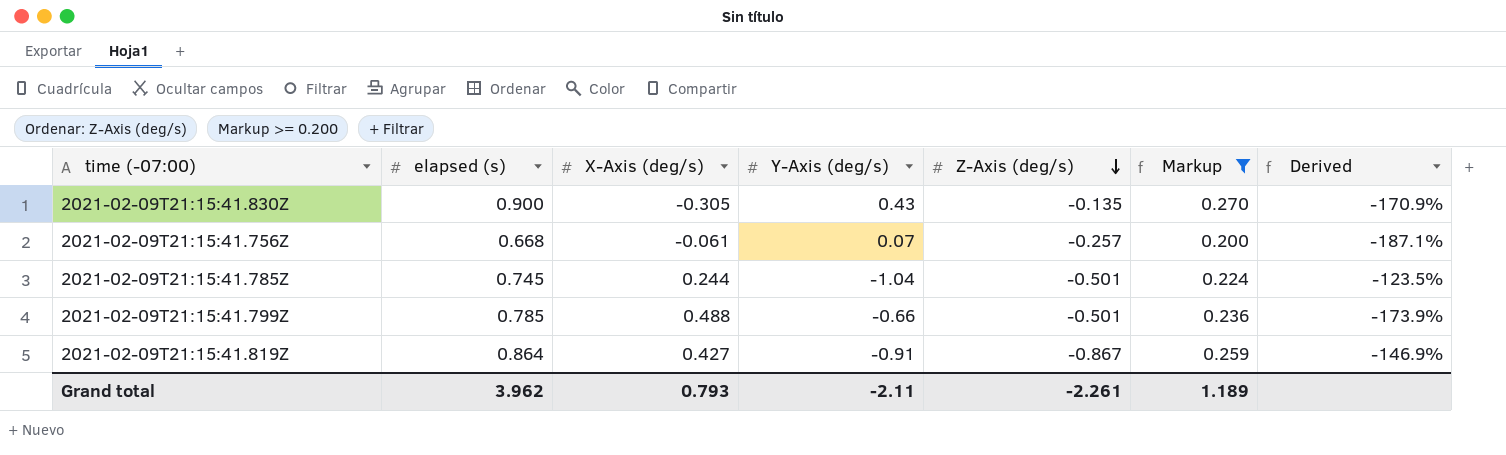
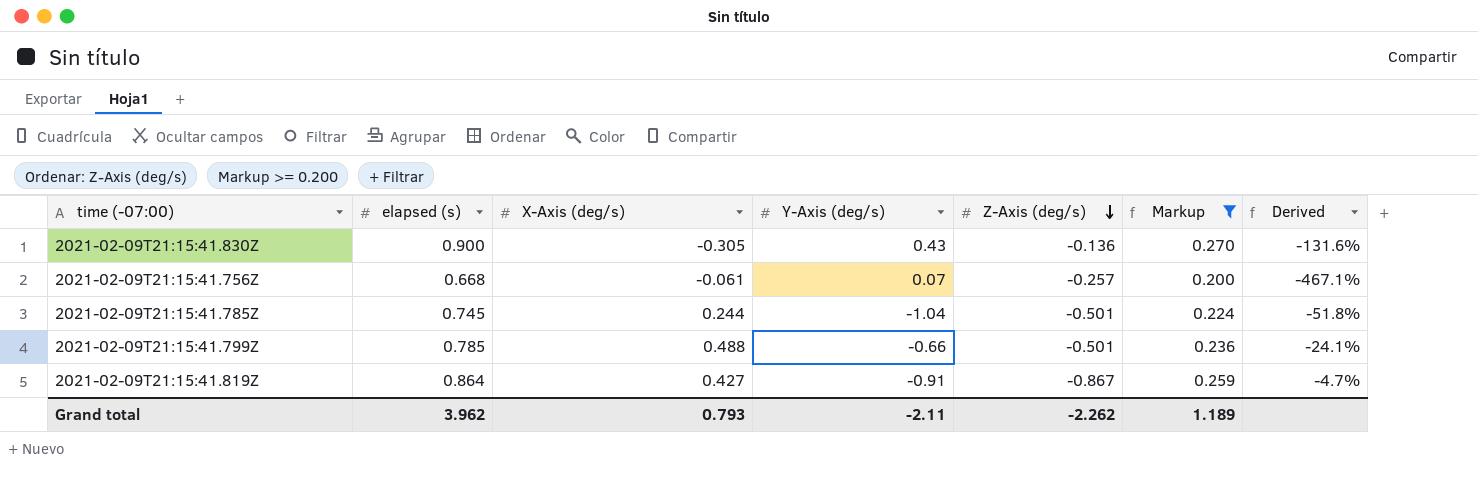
column Derived | formula: ([X-Axis (deg/s)] - [Y-Axis (deg/s)]) / [Y-Axis (deg/s)] -> ([Z-Axis (deg/s)] - [Y-Axis (deg/s)]) / [Y-Axis (deg/s)]
2021-02-09T21:15:41.830Z | Z-Axis (deg/s): -0.135 -> -0.136
Grand total | Z-Axis (deg/s): -2.261 -> -2.262

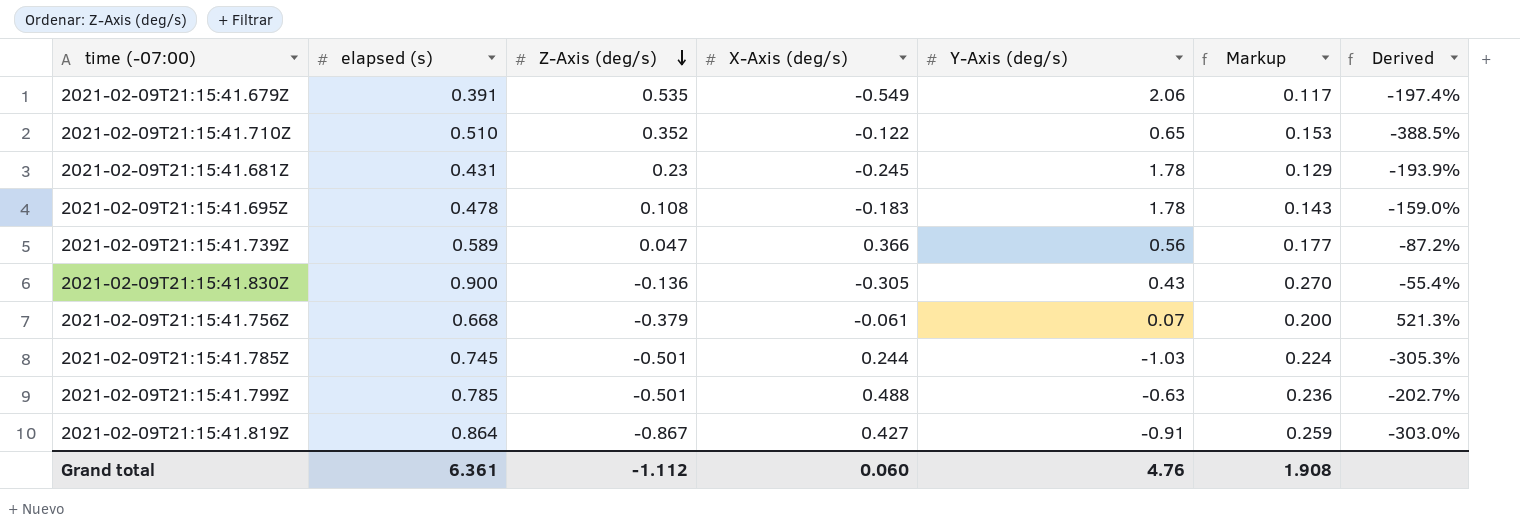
filter: Markup >= 0.200 -> none
column Z-Axis (deg/s) | position: 5 -> 3
column Derived | formula: ([Z-Axis (deg/s)] - [Y-Axis (deg/s)]) / [Y-Axis (deg/s)] -> ([Z-Axis (deg/s)] - [X-Axis (deg/s)]) / [X-Axis (deg/s)]
2021-02-09T21:15:41.756Z | Z-Axis (deg/s): -0.257 -> -0.379
2021-02-09T21:15:41.785Z | Y-Axis (deg/s): -1.04 -> -1.03
2021-02-09T21:15:41.799Z | Y-Axis (deg/s): -0.66 -> -0.63
Grand total | elapsed (s): 3.962 -> 6.361
Grand total | Z-Axis (deg/s): -2.262 -> -1.112
Grand total | X-Axis (deg/s): 0.793 -> 0.060
Grand total | Y-Axis (deg/s): -2.11 -> 4.76
Grand total | Markup: 1.189 -> 1.908

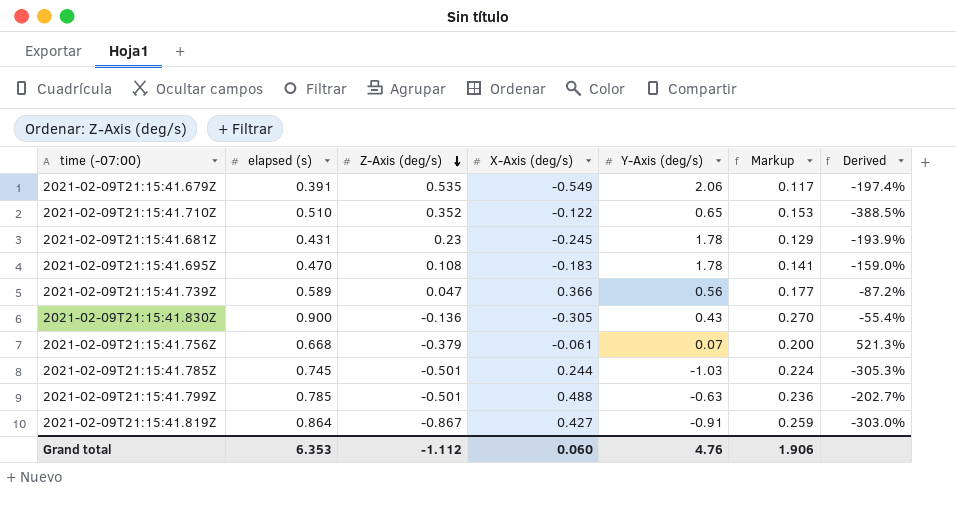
2021-02-09T21:15:41.695Z | elapsed (s): 0.478 -> 0.470
2021-02-09T21:15:41.695Z | Markup: 0.143 -> 0.141
Grand total | elapsed (s): 6.361 -> 6.353
Grand total | Markup: 1.908 -> 1.906

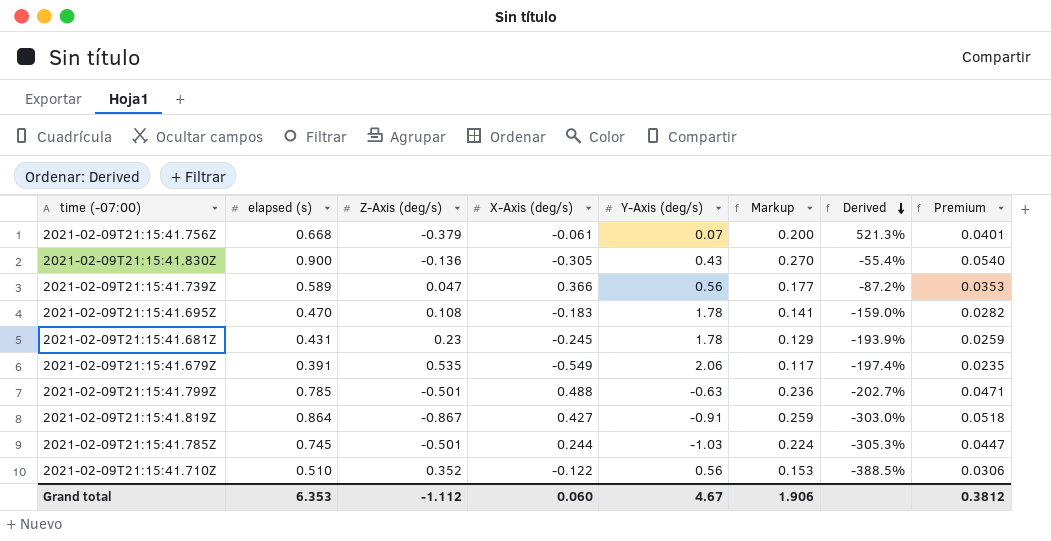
row order: Z-Axis (deg/s) descending -> Derived descending
column Premium | formula: none -> [elapsed (s)] * 0.06
2021-02-09T21:15:41.710Z | Y-Axis (deg/s): 0.65 -> 0.56
Grand total | Y-Axis (deg/s): 4.76 -> 4.67

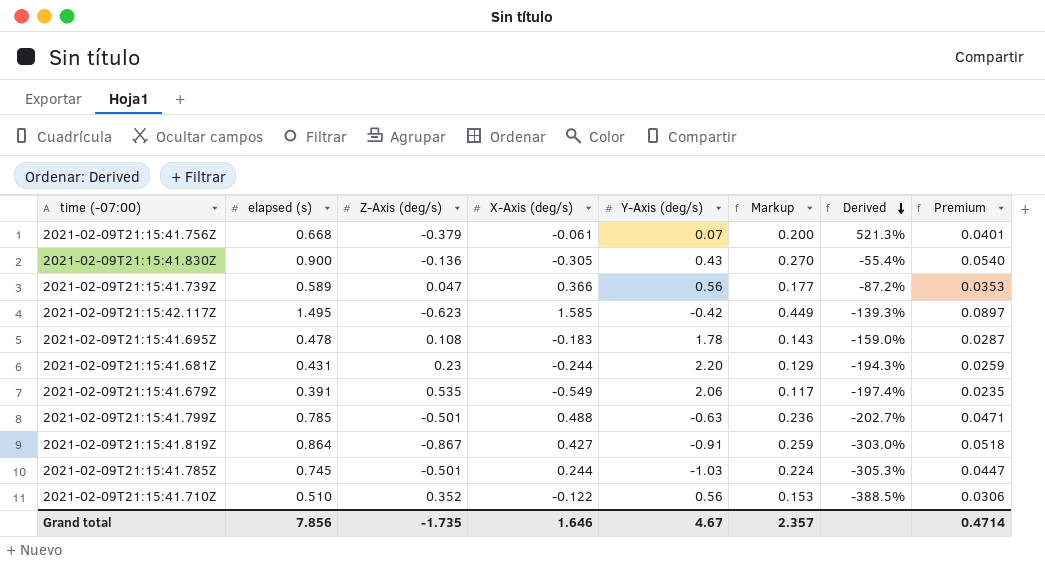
row 2021-02-09T21:15:42.117Z: none -> 1.495 | -0.623 | 1.585 | -0.42 | 0.449 | -139.3% | 0.0897
2021-02-09T21:15:41.695Z | elapsed (s): 0.470 -> 0.478
2021-02-09T21:15:41.695Z | Markup: 0.141 -> 0.143
2021-02-09T21:15:41.695Z | Premium: 0.0282 -> 0.0287
2021-02-09T21:15:41.681Z | X-Axis (deg/s): -0.245 -> -0.244
2021-02-09T21:15:41.681Z | Y-Axis (deg/s): 1.78 -> 2.20
2021-02-09T21:15:41.681Z | Derived: -193.9% -> -194.3%
Grand total | elapsed (s): 6.353 -> 7.856
Grand total | Z-Axis (deg/s): -1.112 -> -1.735
Grand total | X-Axis (deg/s): 0.060 -> 1.646
Grand total | Markup: 1.906 -> 2.357
Grand total | Premium: 0.3812 -> 0.4714

